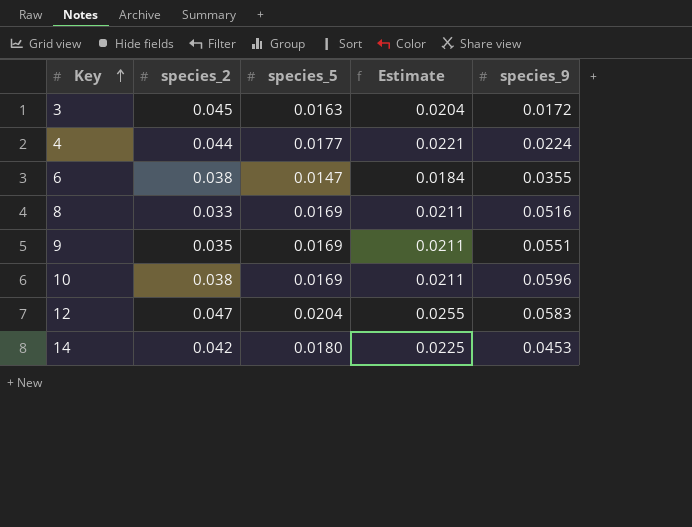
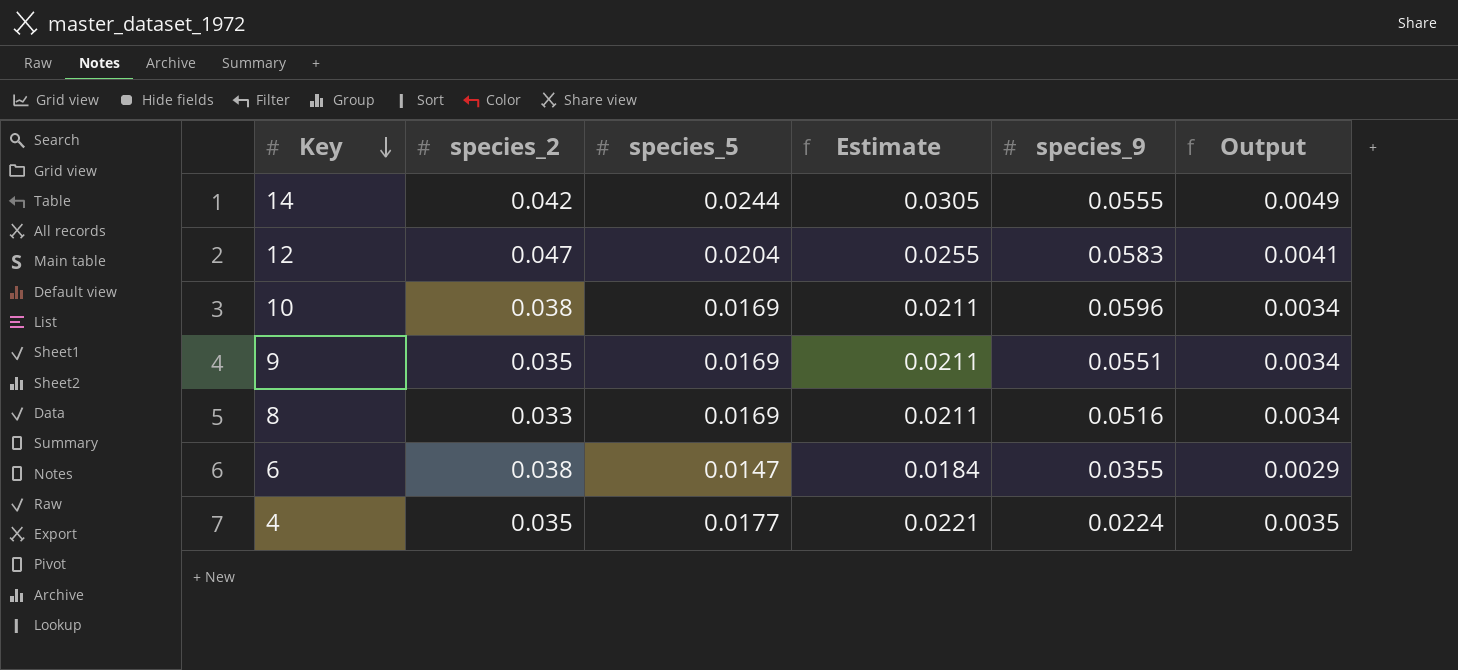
row order: Key ascending -> Key descending
column Output | formula: none -> [species_5] * 0.2
row 3: 0.045 | 0.0163 | 0.0204 | 0.0172 -> none
14 | species_5: 0.0180 -> 0.0244
14 | Estimate: 0.0225 -> 0.0305
14 | species_9: 0.0453 -> 0.0555
4 | species_2: 0.044 -> 0.035

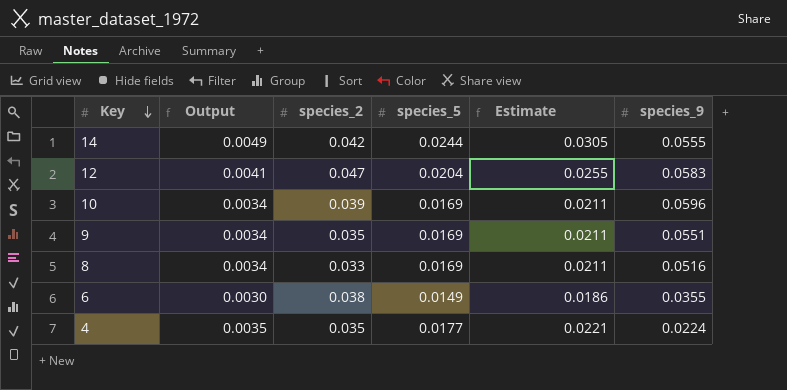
column Output | position: 6 -> 2
10 | species_2: 0.038 -> 0.039
6 | Output: 0.0029 -> 0.0030
6 | species_5: 0.0147 -> 0.0149
6 | Estimate: 0.0184 -> 0.0186

